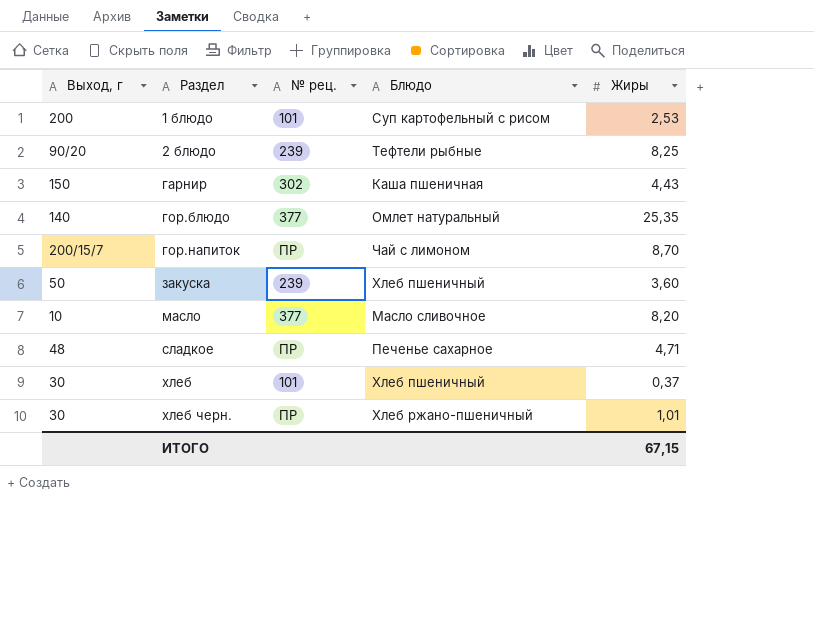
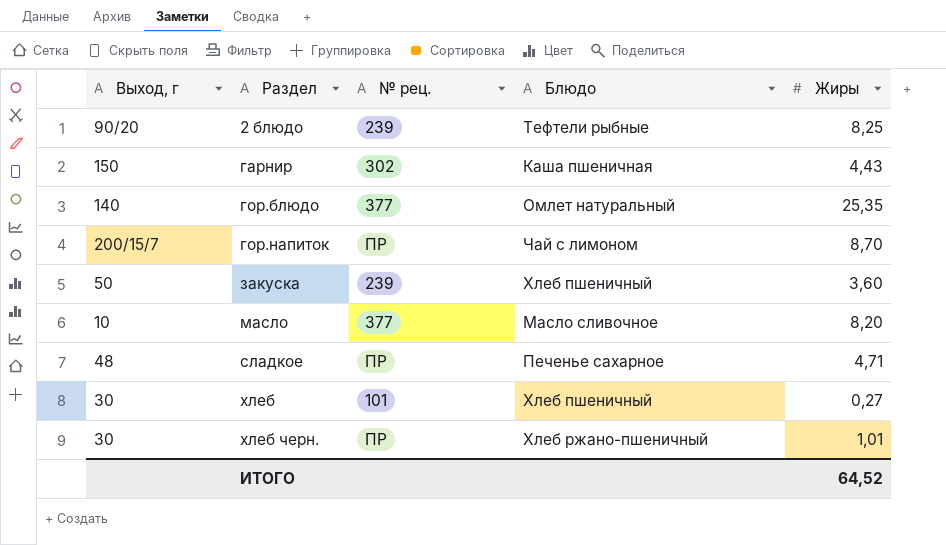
row 1 блюдо: 200 | 101 | Суп картофельный с рисом | 2,53 -> none
хлеб | Жиры: 0,37 -> 0,27
ИТОГО | Жиры: 67,15 -> 64,52

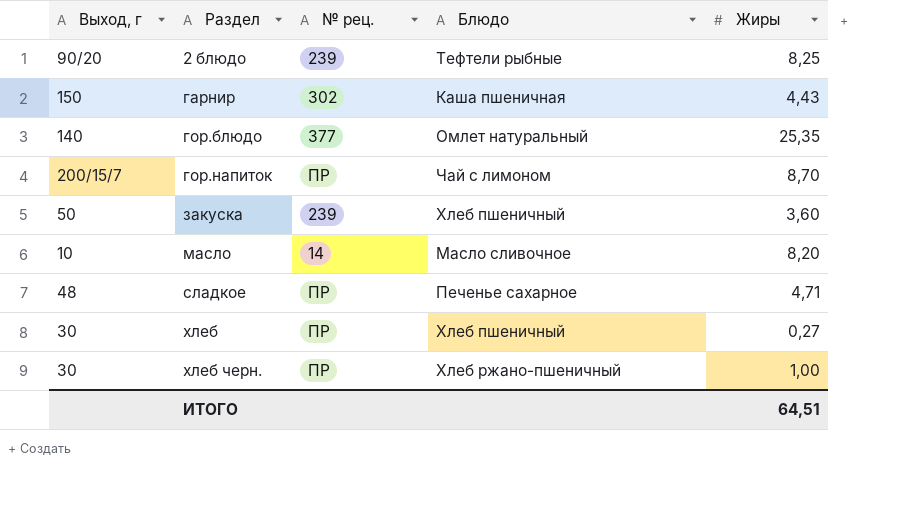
масло | № рец.: 377 -> 14
хлеб | № рец.: 101 -> ПР
хлеб черн. | Жиры: 1,01 -> 1,00
ИТОГО | Жиры: 64,52 -> 64,51

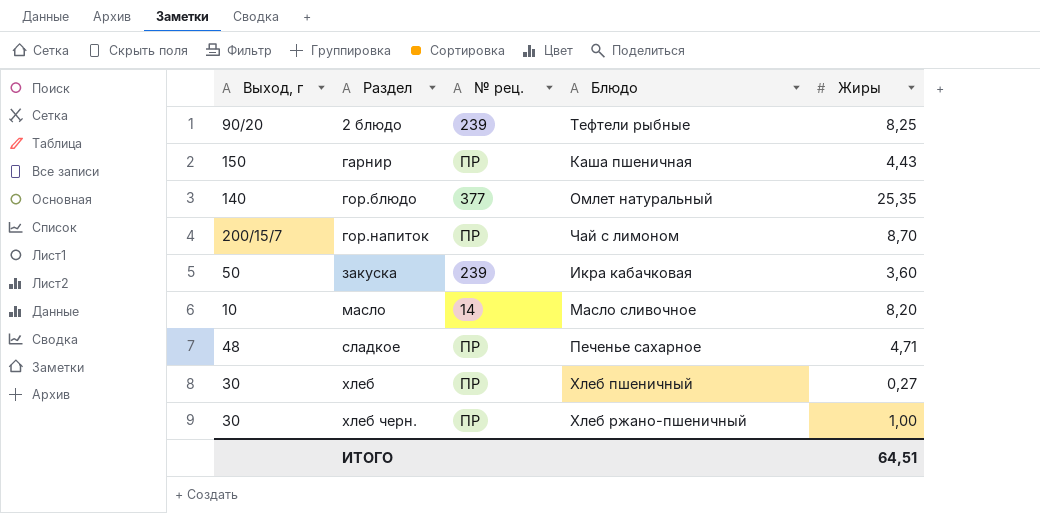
гарнир | № рец.: 302 -> ПР
закуска | Блюдо: Хлеб пшеничный -> Икра кабачковая

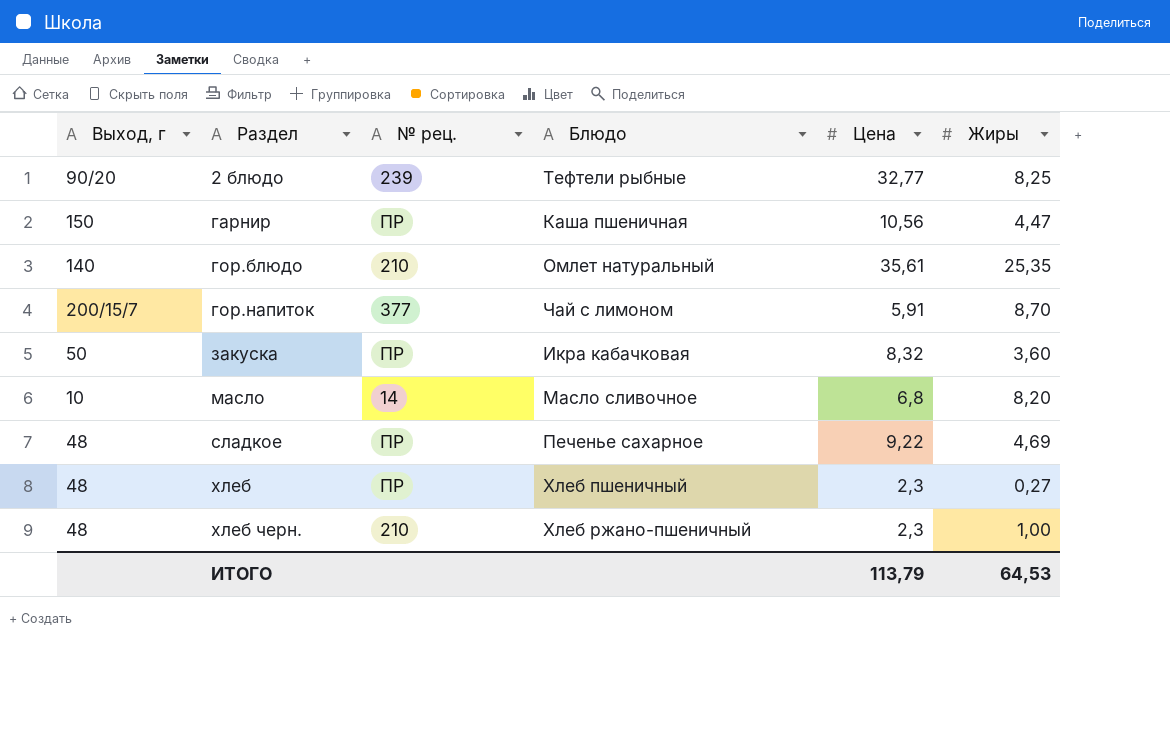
column Цена | position: none -> 5
гарнир | Жиры: 4,43 -> 4,47
гор.блюдо | № рец.: 377 -> 210
гор.напиток | № рец.: ПР -> 377
закуска | № рец.: 239 -> ПР
сладкое | Жиры: 4,71 -> 4,69
хлеб | Выход, г: 30 -> 48
хлеб черн. | Выход, г: 30 -> 48
хлеб черн. | № рец.: ПР -> 210
ИТОГО | Жиры: 64,51 -> 64,53

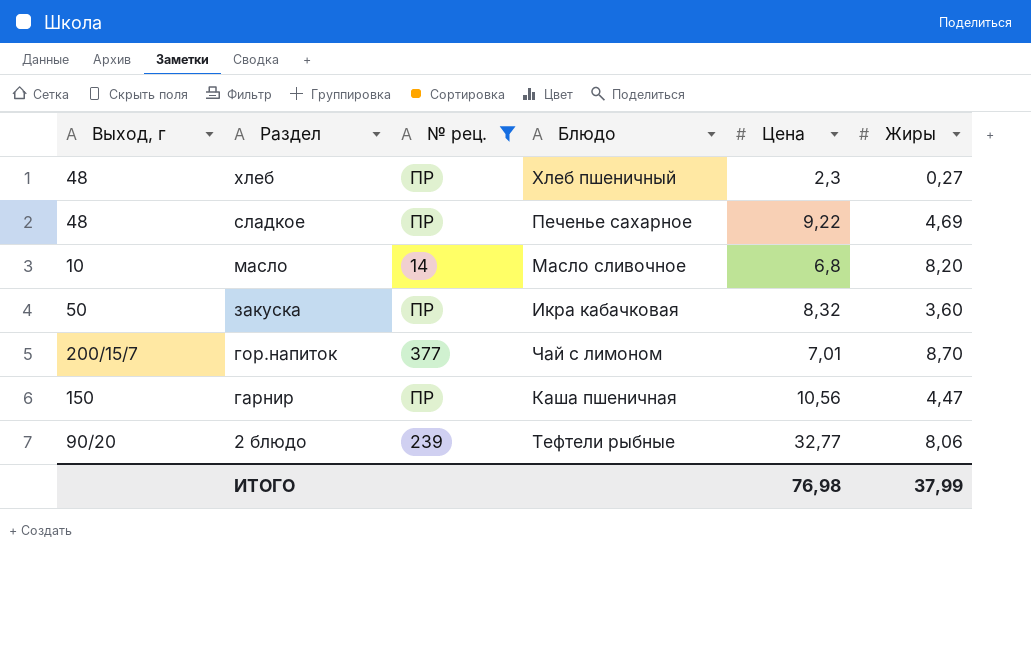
filter: none -> № рец. != 210
row order: Раздел ascending -> Раздел descending
гор.напиток | Цена: 5,91 -> 7,01
2 блюдо | Жиры: 8,25 -> 8,06
ИТОГО | Цена: 113,79 -> 76,98
ИТОГО | Жиры: 64,53 -> 37,99

